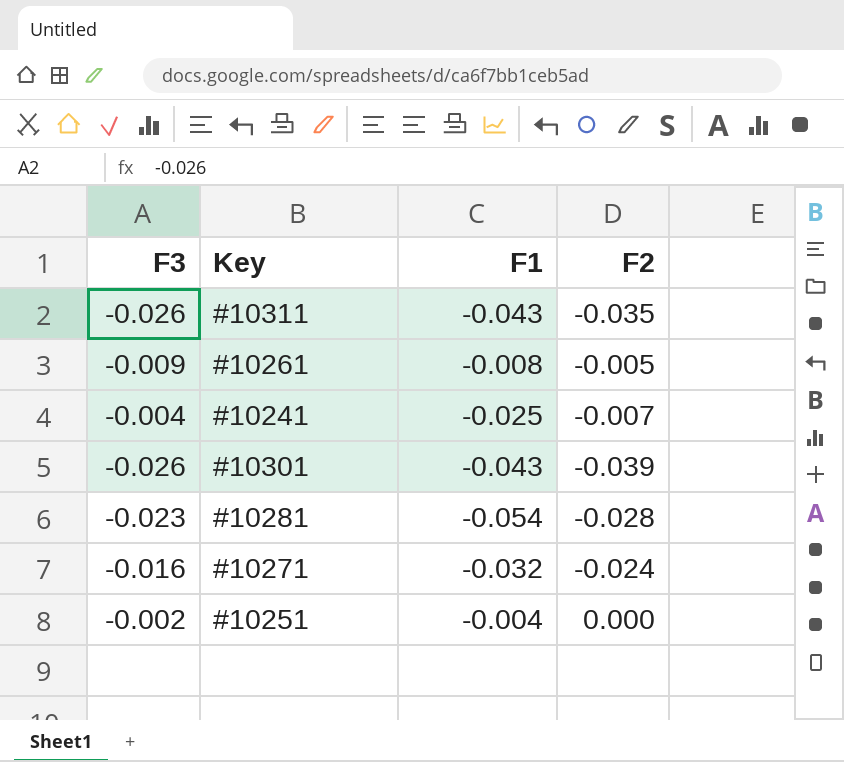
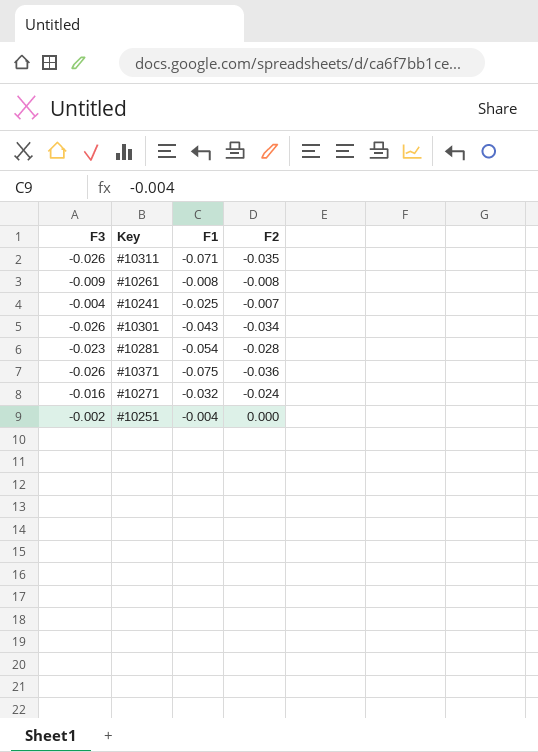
#10311 | F1: -0.043 -> -0.071
#10261 | F2: -0.005 -> -0.008
#10301 | F2: -0.039 -> -0.034
row #10371: none -> -0.026 | -0.075 | -0.036

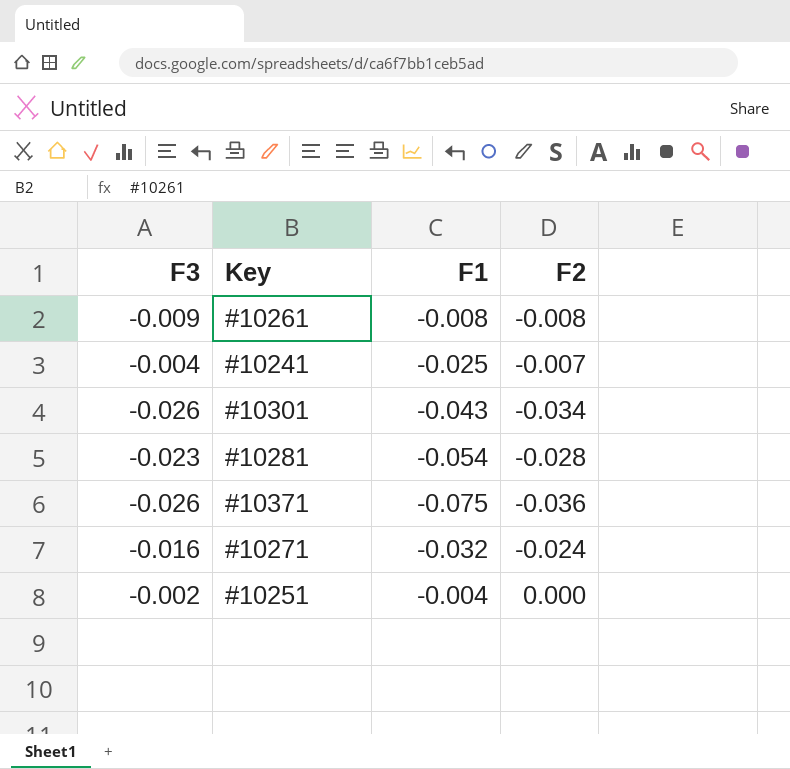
row #10311: -0.026 | -0.071 | -0.035 -> none

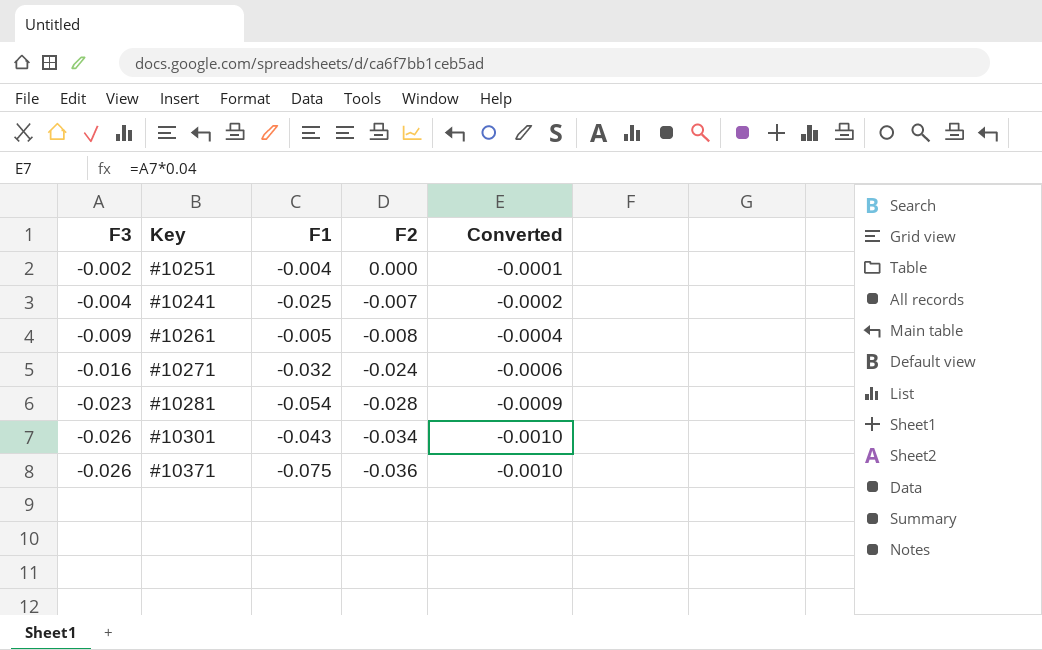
row order: none -> F3 descending
column Converted | formula: none -> [F3] * 0.04
#10261 | F1: -0.008 -> -0.005

